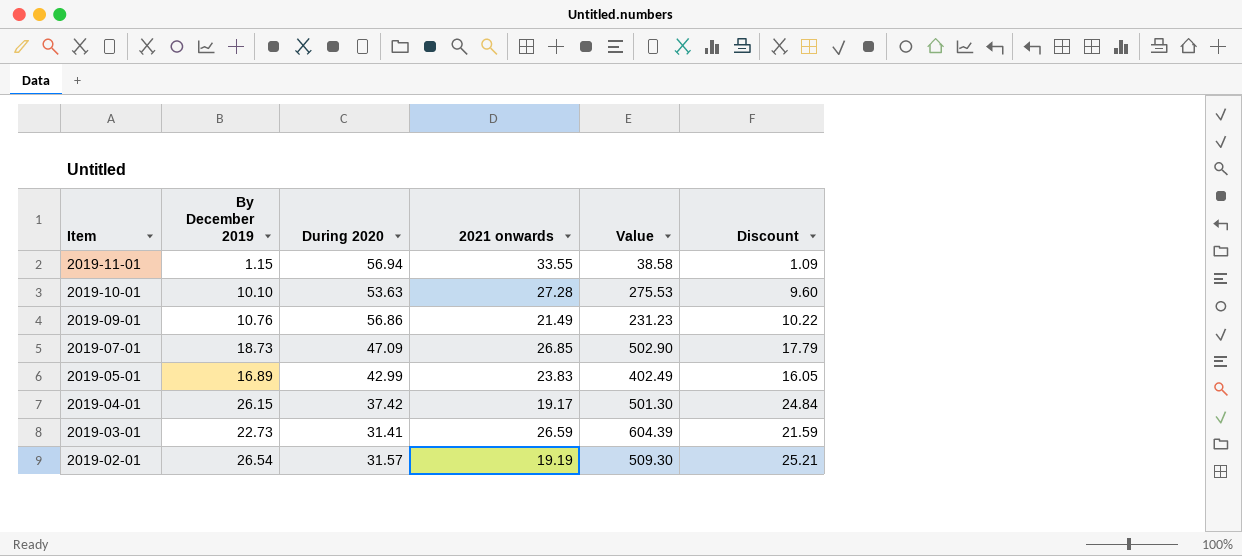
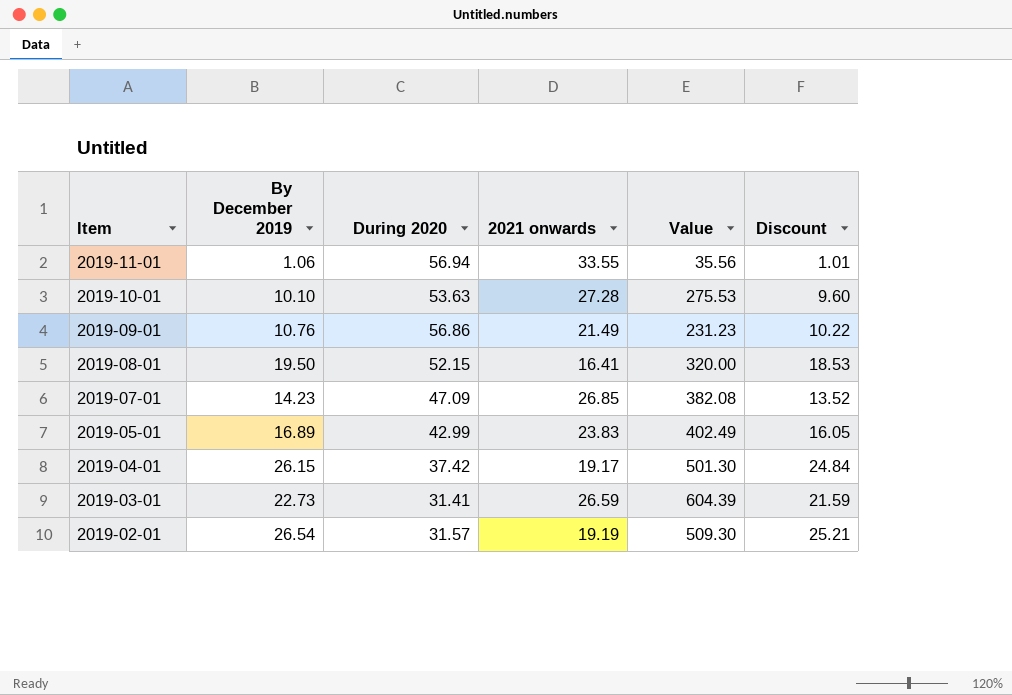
2019-11-01 | By December 2019: 1.15 -> 1.06
2019-11-01 | Value: 38.58 -> 35.56
2019-11-01 | Discount: 1.09 -> 1.01
row 2019-08-01: none -> 19.50 | 52.15 | 16.41 | 320.00 | 18.53
2019-07-01 | By December 2019: 18.73 -> 14.23
2019-07-01 | Value: 502.90 -> 382.08
2019-07-01 | Discount: 17.79 -> 13.52

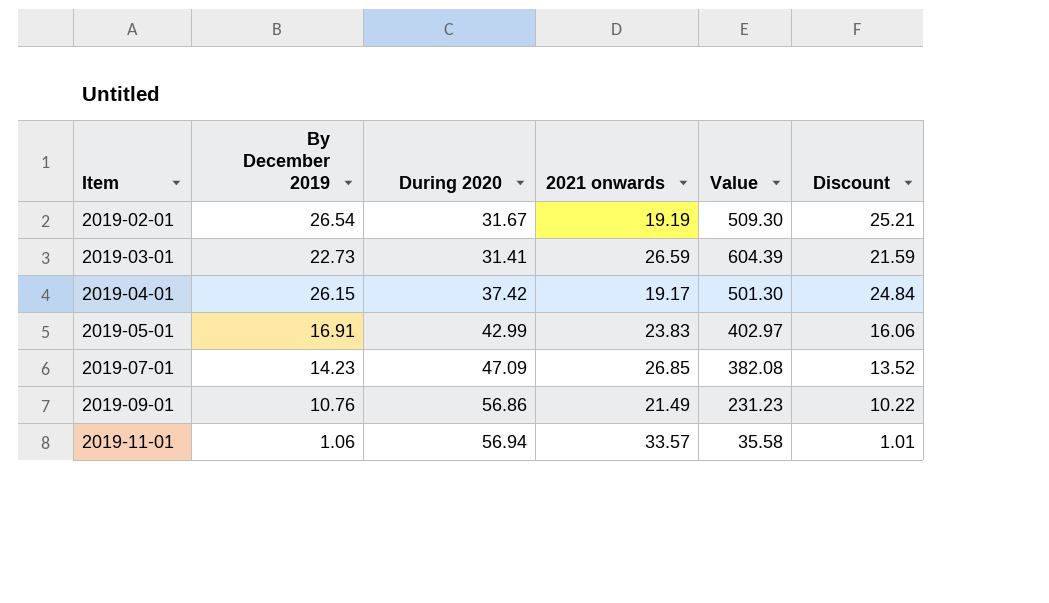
row order: Item descending -> Item ascending
row 2019-10-01: 10.10 | 53.63 | 27.28 | 275.53 | 9.60 -> none
row 2019-08-01: 19.50 | 52.15 | 16.41 | 320.00 | 18.53 -> none
2019-02-01 | During 2020: 31.57 -> 31.67
2019-05-01 | By December 2019: 16.89 -> 16.91
2019-05-01 | Value: 402.49 -> 402.97
2019-05-01 | Discount: 16.05 -> 16.06
2019-11-01 | 2021 onwards: 33.55 -> 33.57
2019-11-01 | Value: 35.56 -> 35.58

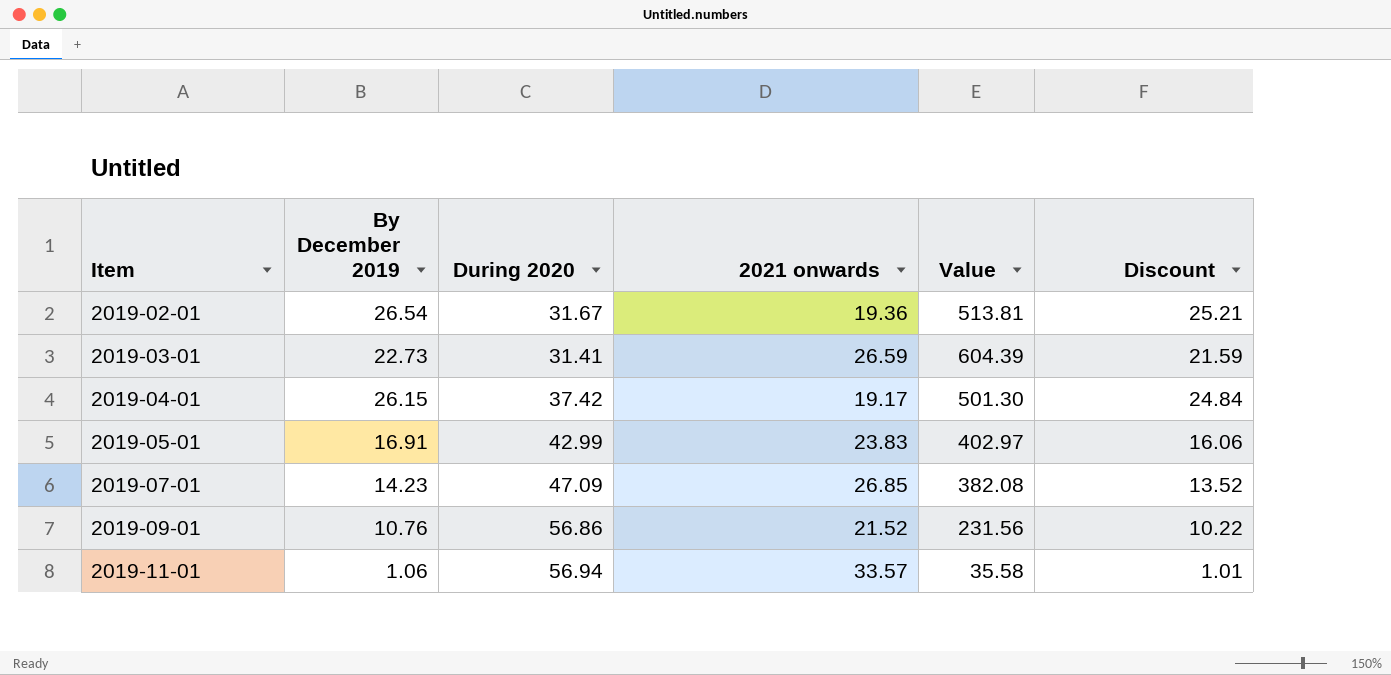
2019-02-01 | 2021 onwards: 19.19 -> 19.36
2019-02-01 | Value: 509.30 -> 513.81
2019-09-01 | 2021 onwards: 21.49 -> 21.52
2019-09-01 | Value: 231.23 -> 231.56

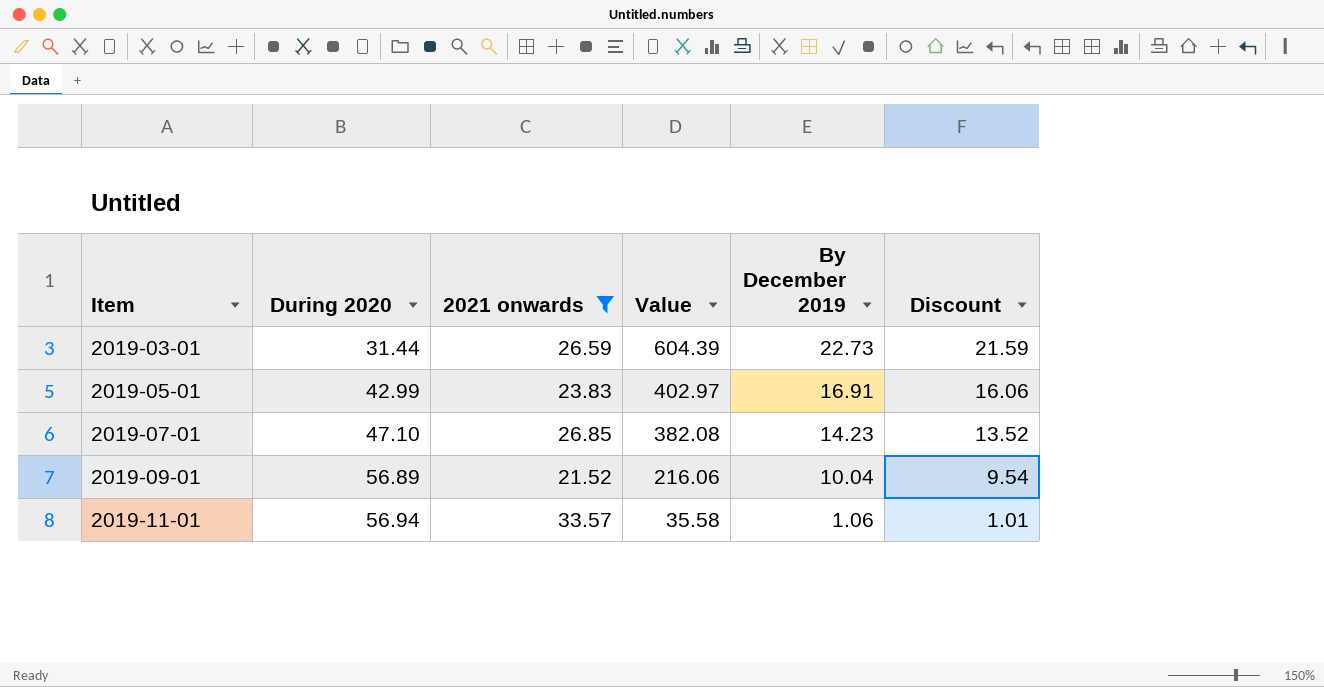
filter: none -> 2021 onwards >= 21.52
column By December 2019 | position: 2 -> 5
2019-03-01 | During 2020: 31.41 -> 31.44
2019-07-01 | During 2020: 47.09 -> 47.10
2019-09-01 | During 2020: 56.86 -> 56.89
2019-09-01 | Value: 231.56 -> 216.06
2019-09-01 | By December 2019: 10.76 -> 10.04
2019-09-01 | Discount: 10.22 -> 9.54

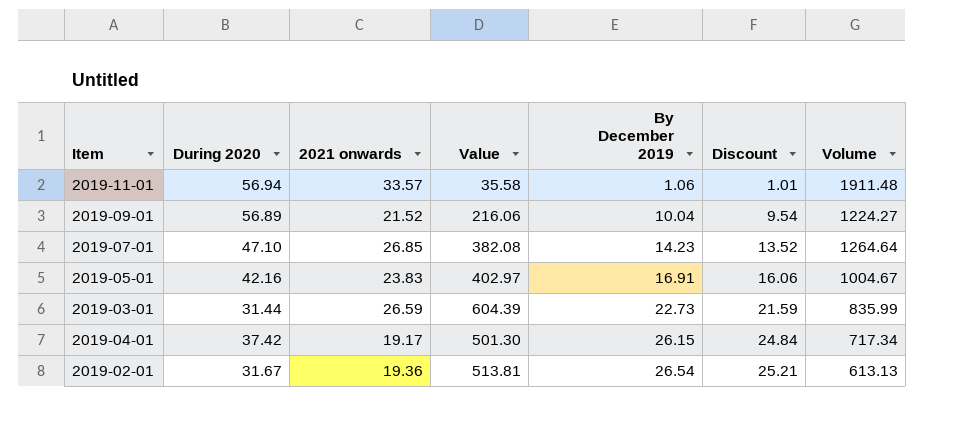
filter: 2021 onwards >= 21.52 -> none
row order: Item ascending -> By December 2019 ascending
column Volume | formula: none -> [During 2020] * [2021 onwards]
2019-05-01 | During 2020: 42.99 -> 42.16

